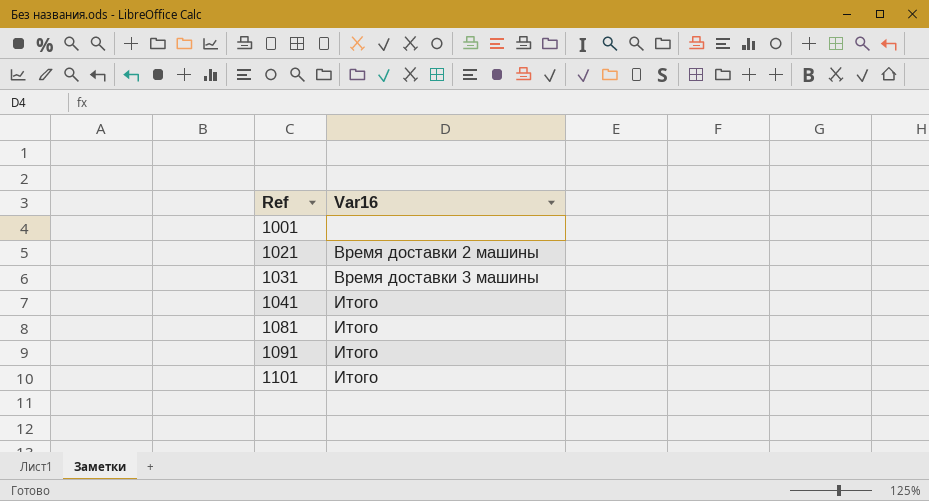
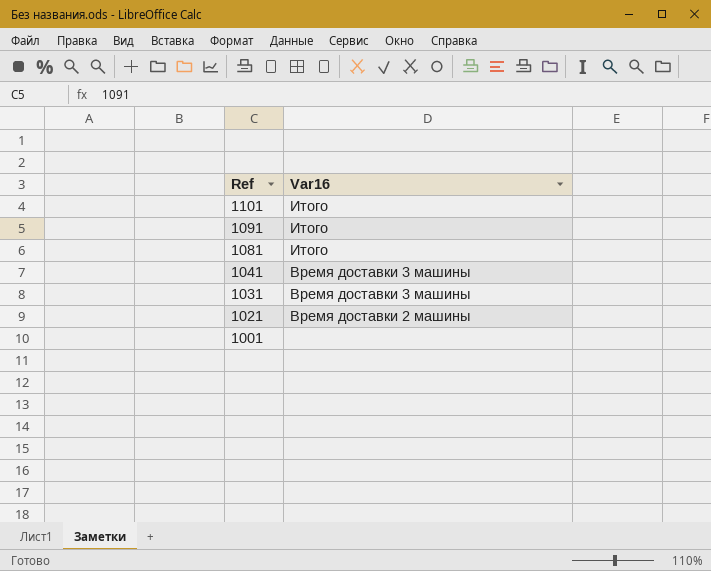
row order: Ref ascending -> Ref descending
1041 | Var16: Итого -> Время доставки 3 машины

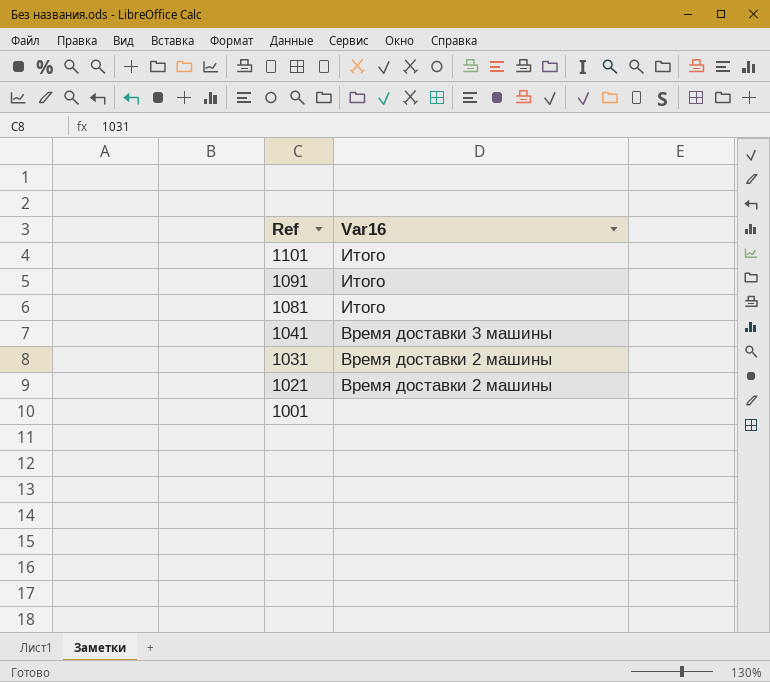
1031 | Var16: Время доставки 3 машины -> Время доставки 2 машины

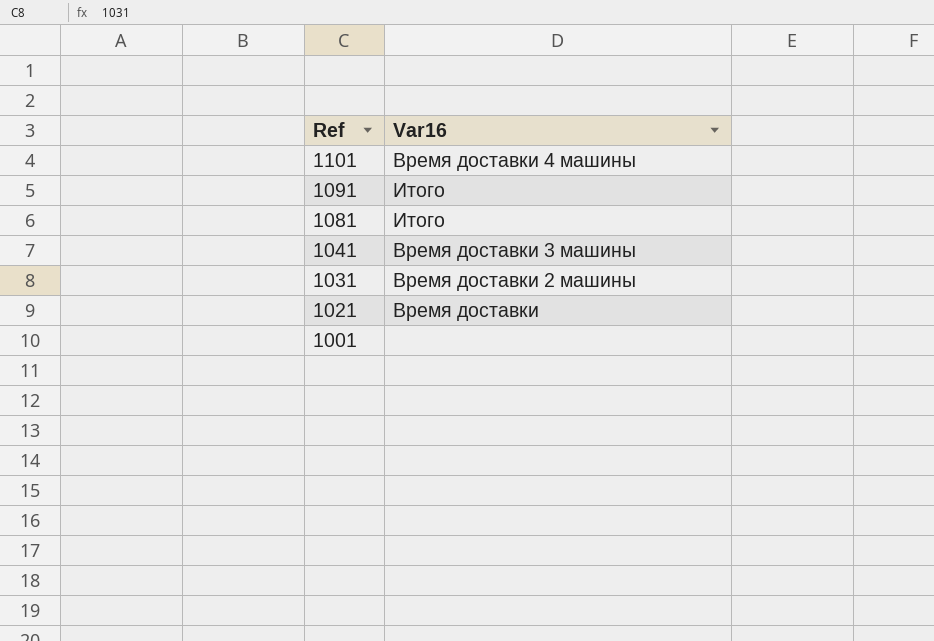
1101 | Var16: Итого -> Время доставки 4 машины
1021 | Var16: Время доставки 2 машины -> Время доставки

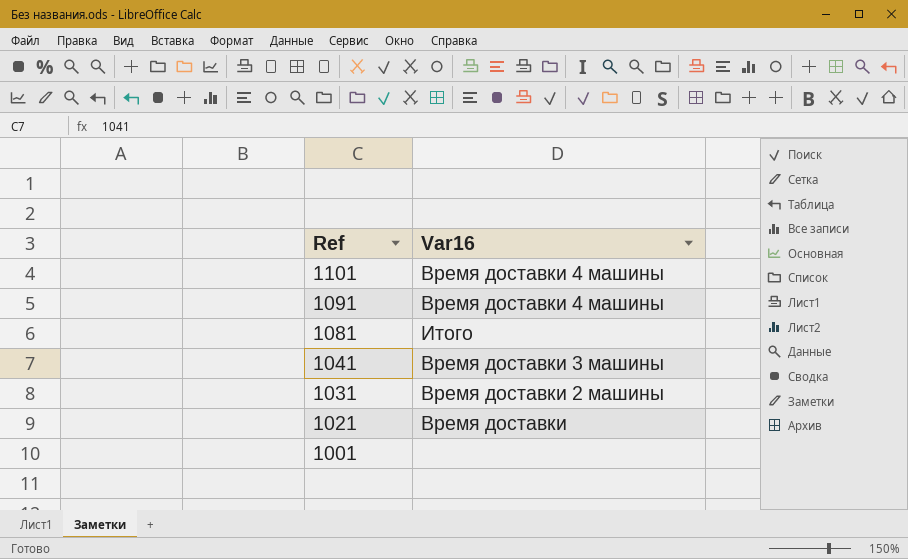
1091 | Var16: Итого -> Время доставки 4 машины

